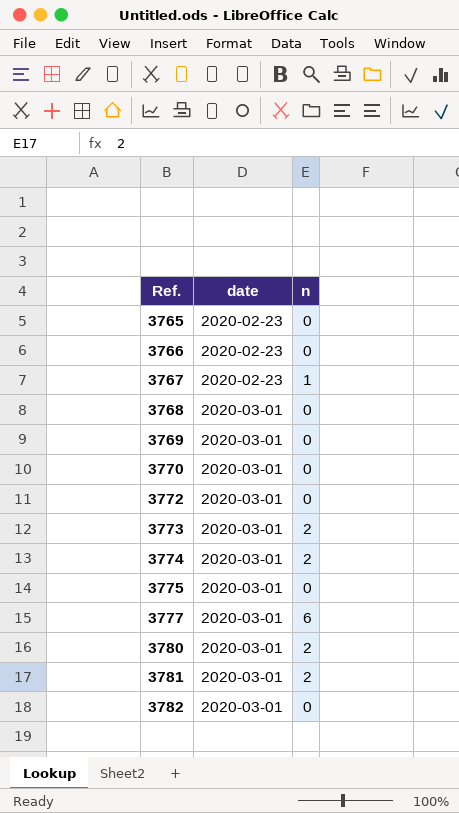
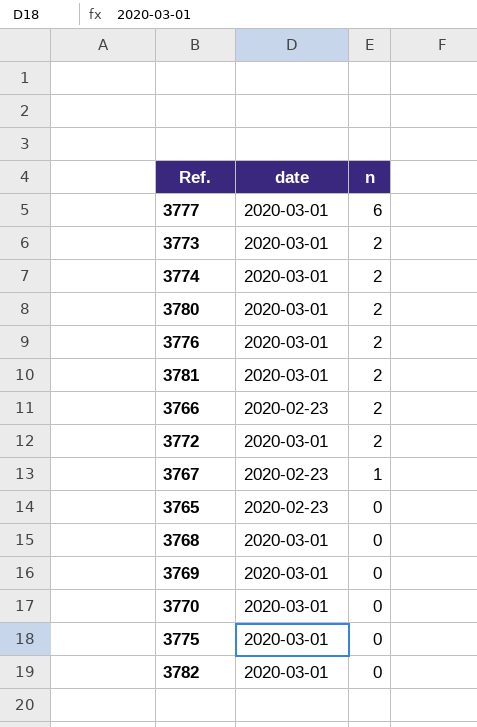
row order: Ref. ascending -> n descending
row 3776: none -> 2020-03-01 | 2
3766 | n: 0 -> 2
3772 | n: 0 -> 2

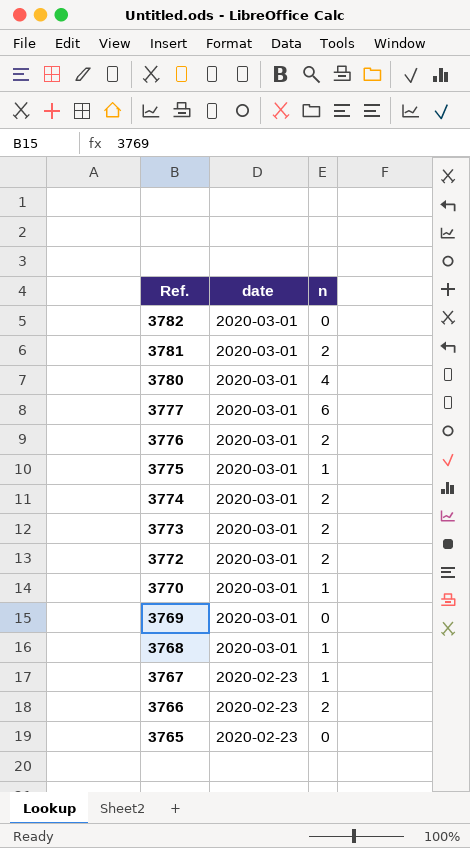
row order: n descending -> Ref. descending
3780 | n: 2 -> 4
3775 | n: 0 -> 1
3770 | n: 0 -> 1
3768 | n: 0 -> 1

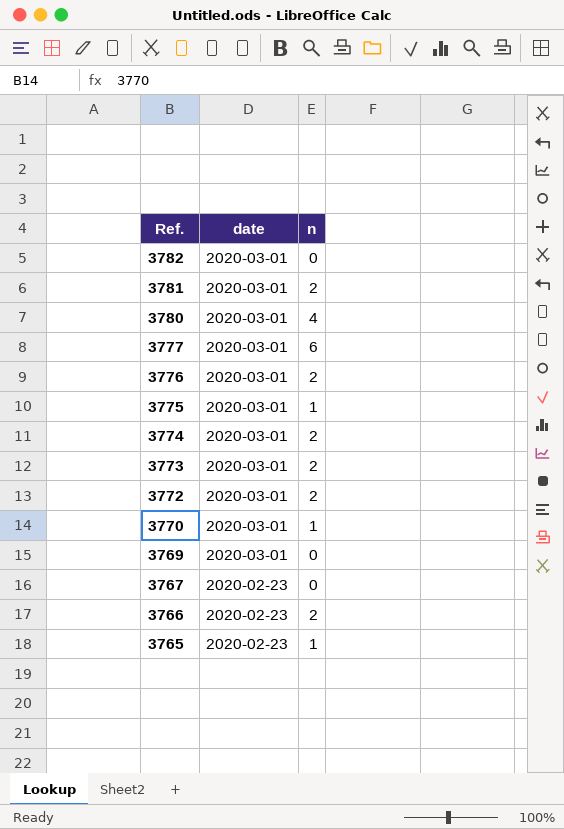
row 3768: 2020-03-01 | 1 -> none
3767 | n: 1 -> 0
3765 | n: 0 -> 1

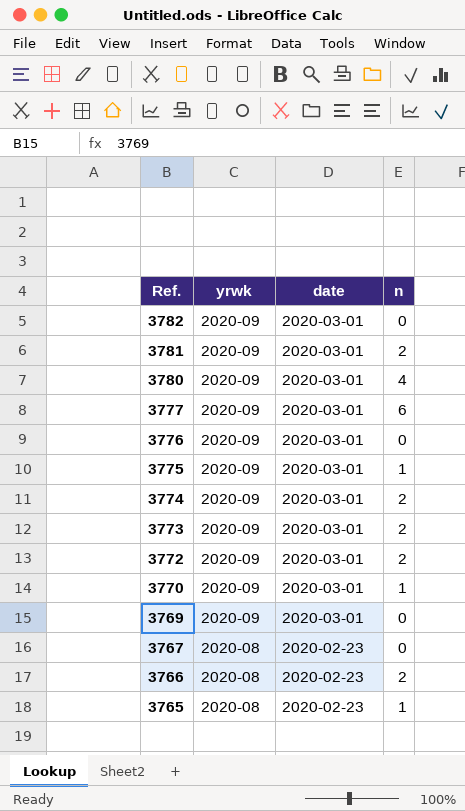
column yrwk | position: none -> 2
3776 | n: 2 -> 0

